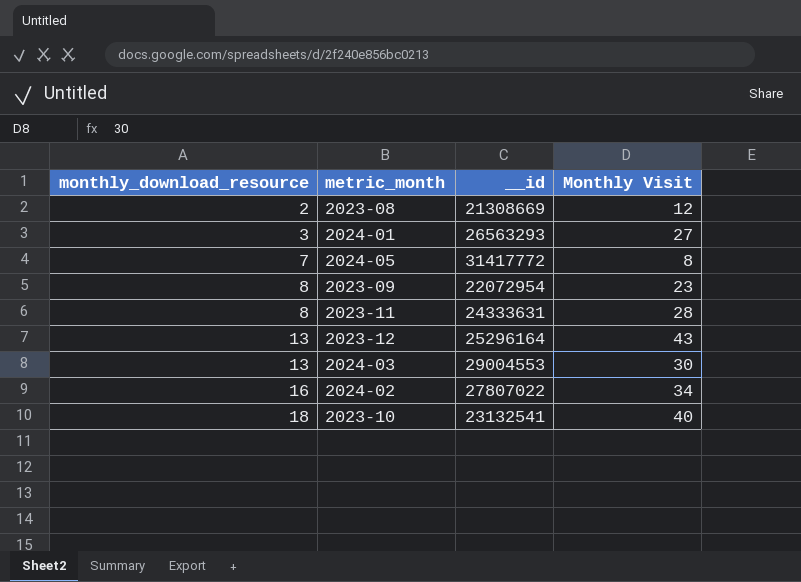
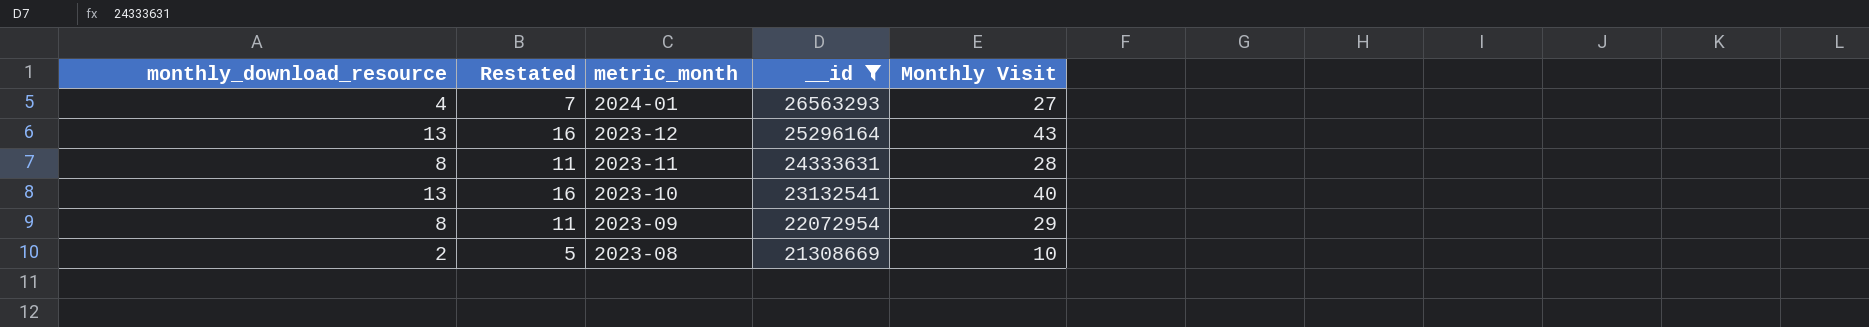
filter: none -> __id <= 26563293
row order: monthly_download_resource ascending -> metric_month descending
column Restated | formula: none -> [monthly_download_resource] + 3
2024-01 | monthly_download_resource: 3 -> 4
2023-10 | monthly_download_resource: 18 -> 13
2023-09 | Monthly Visit: 23 -> 29
2023-08 | Monthly Visit: 12 -> 10

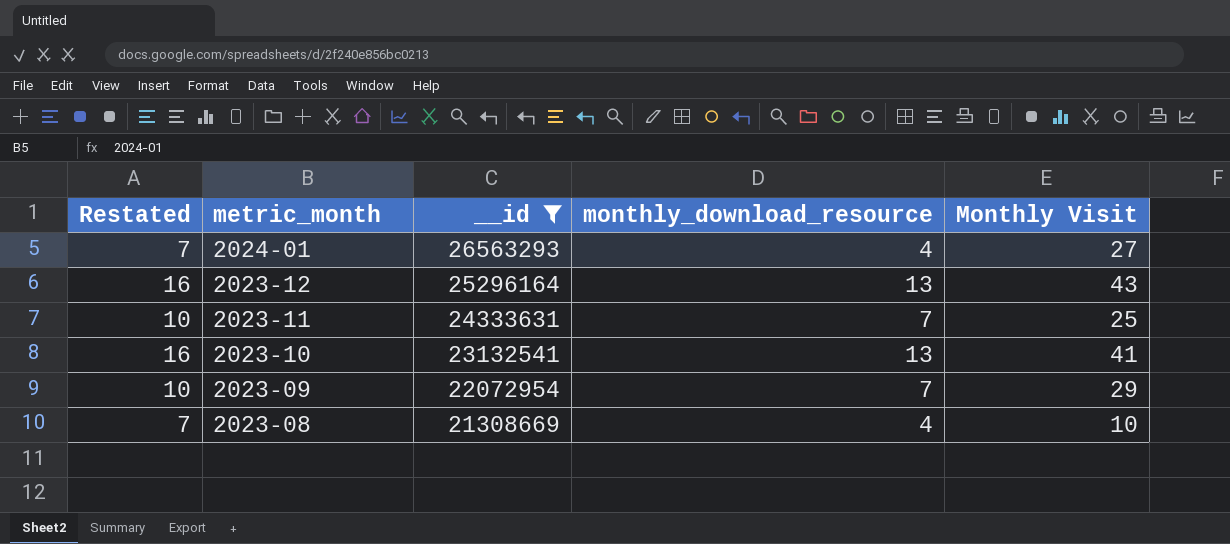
column monthly_download_resource | position: 1 -> 4
2023-11 | Restated: 11 -> 10
2023-11 | monthly_download_resource: 8 -> 7
2023-11 | Monthly Visit: 28 -> 25
2023-10 | Monthly Visit: 40 -> 41
2023-09 | Restated: 11 -> 10
2023-09 | monthly_download_resource: 8 -> 7
2023-08 | Restated: 5 -> 7
2023-08 | monthly_download_resource: 2 -> 4

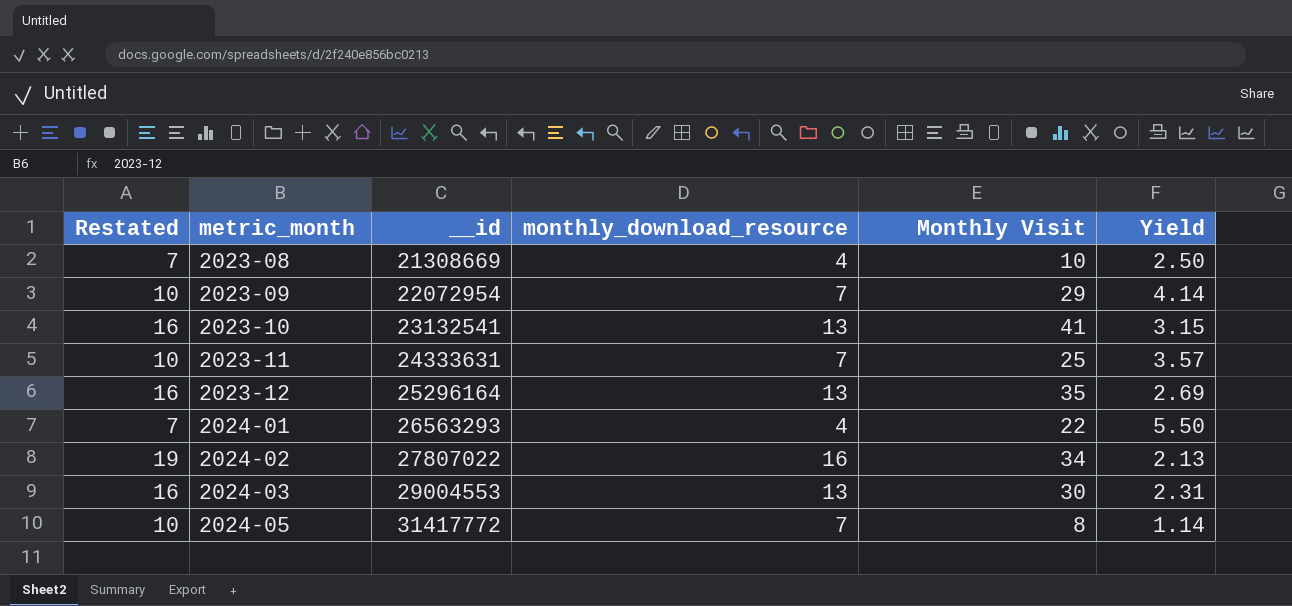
filter: __id <= 26563293 -> none
row order: metric_month descending -> metric_month ascending
column Yield | formula: none -> [Monthly Visit] / [monthly_download_resource]
2023-12 | Monthly Visit: 43 -> 35
2024-01 | Monthly Visit: 27 -> 22

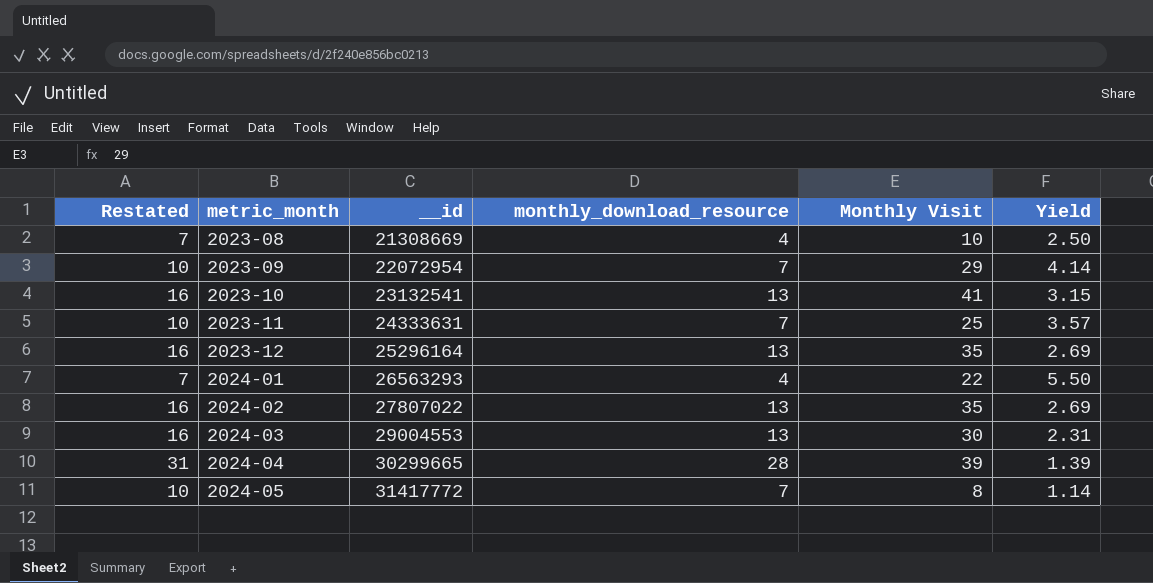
2024-02 | Restated: 19 -> 16
2024-02 | monthly_download_resource: 16 -> 13
2024-02 | Monthly Visit: 34 -> 35
2024-02 | Yield: 2.13 -> 2.69
row 2024-04: none -> 31 | 30299665 | 28 | 39 | 1.39

